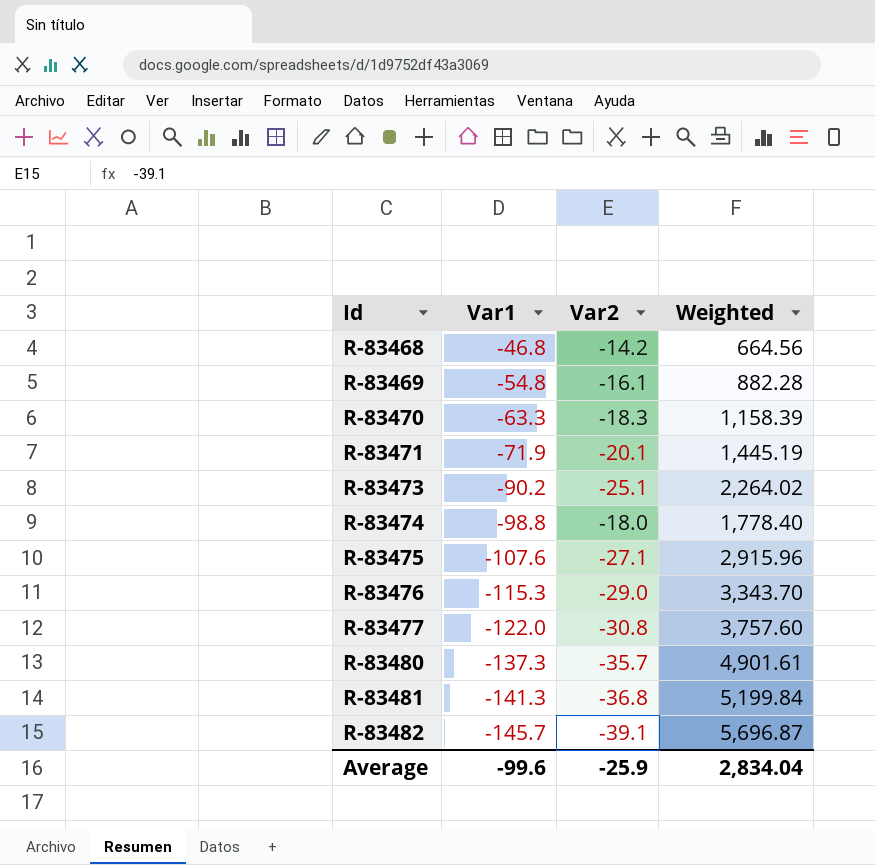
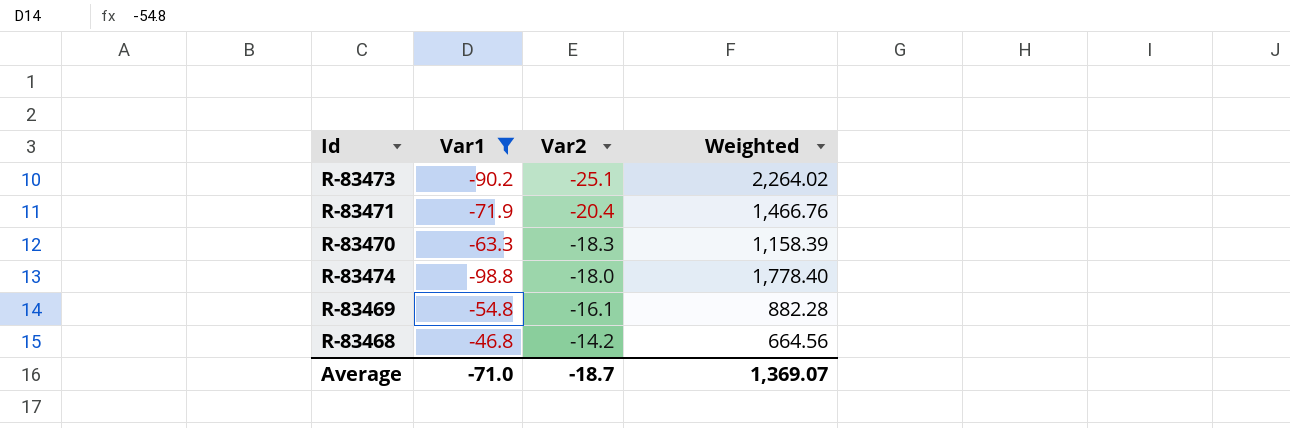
filter: none -> Var1 >= -98.8
row order: Id ascending -> Var2 ascending
R-83471 | Var2: -20.1 -> -20.4
R-83471 | Weighted: 1,445.19 -> 1,466.76
Average | Var1: -99.6 -> -71.0
Average | Var2: -25.9 -> -18.7
Average | Weighted: 2,834.04 -> 1,369.07

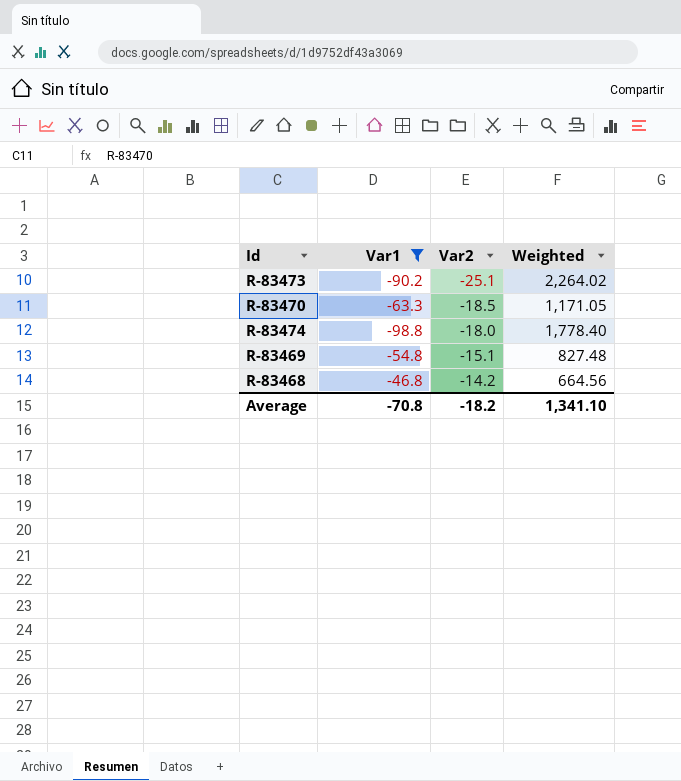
row R-83471: -71.9 | -20.4 | 1,466.76 -> none
R-83470 | Var2: -18.3 -> -18.5
R-83470 | Weighted: 1,158.39 -> 1,171.05
R-83469 | Var2: -16.1 -> -15.1
R-83469 | Weighted: 882.28 -> 827.48
Average | Var1: -71.0 -> -70.8
Average | Var2: -18.7 -> -18.2
Average | Weighted: 1,369.07 -> 1,341.10

